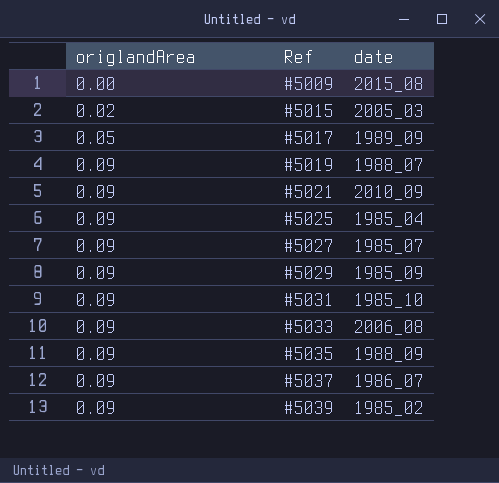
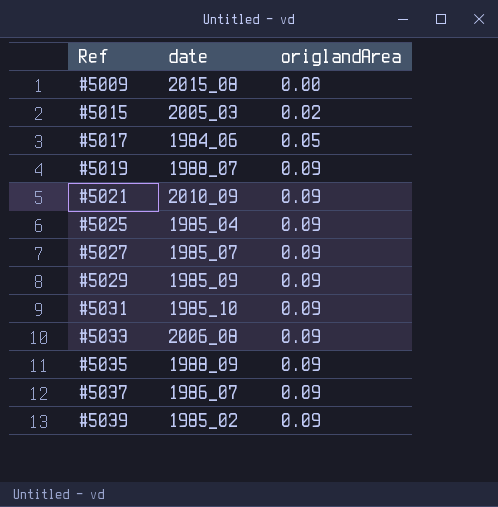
column origlandArea | position: 1 -> 3
#5017 | date: 1989_09 -> 1984_06

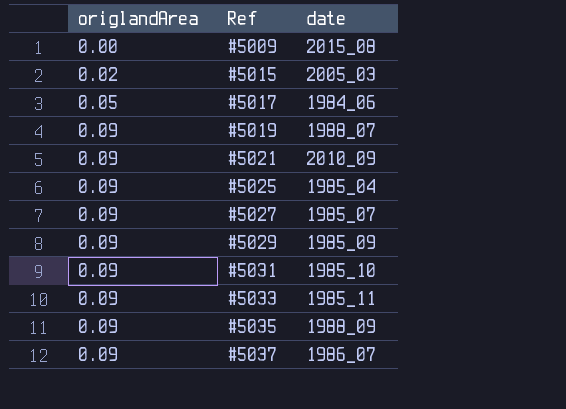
column origlandArea | position: 3 -> 1
row #5039: 1985_02 | 0.09 -> none
#5033 | date: 2006_08 -> 1985_11

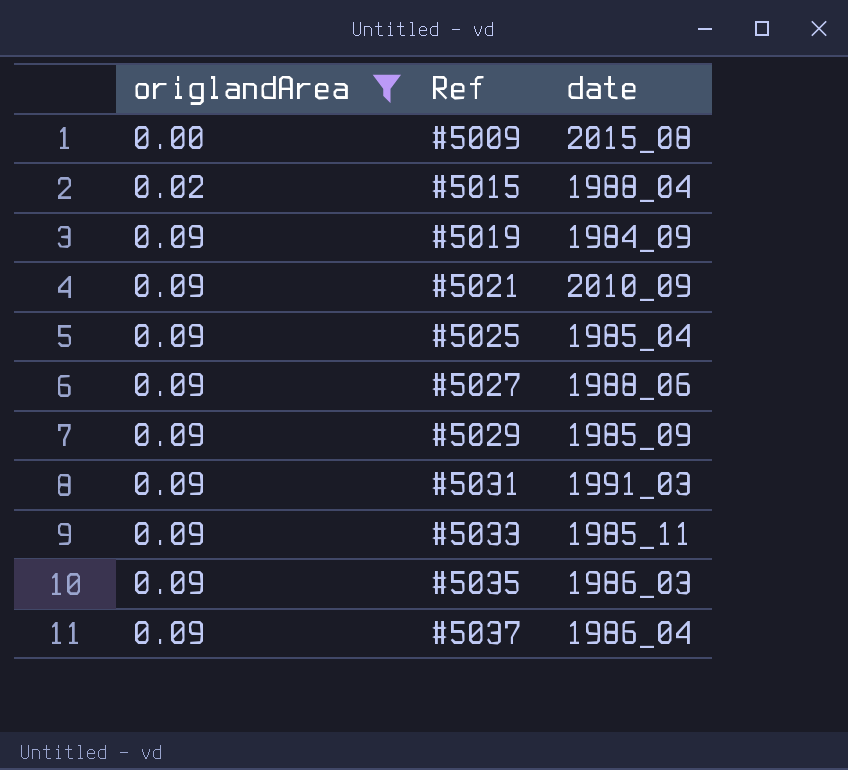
filter: none -> origlandArea != 0.05
#5015 | date: 2005_03 -> 1988_04
#5019 | date: 1988_07 -> 1984_09
#5027 | date: 1985_07 -> 1988_06
#5031 | date: 1985_10 -> 1991_03
#5035 | date: 1988_09 -> 1986_03
#5037 | date: 1986_07 -> 1986_04

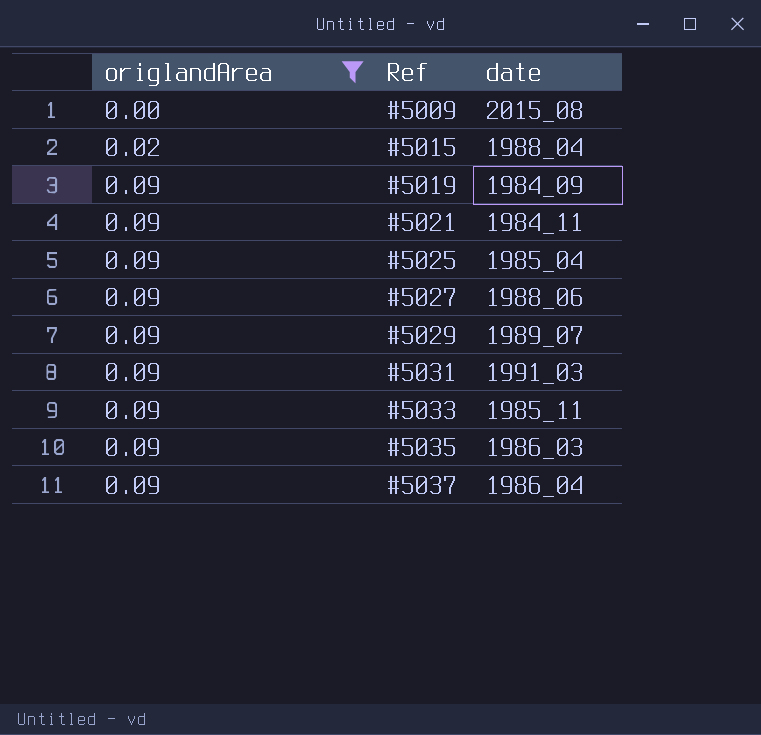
#5021 | date: 2010_09 -> 1984_11
#5029 | date: 1985_09 -> 1989_07

